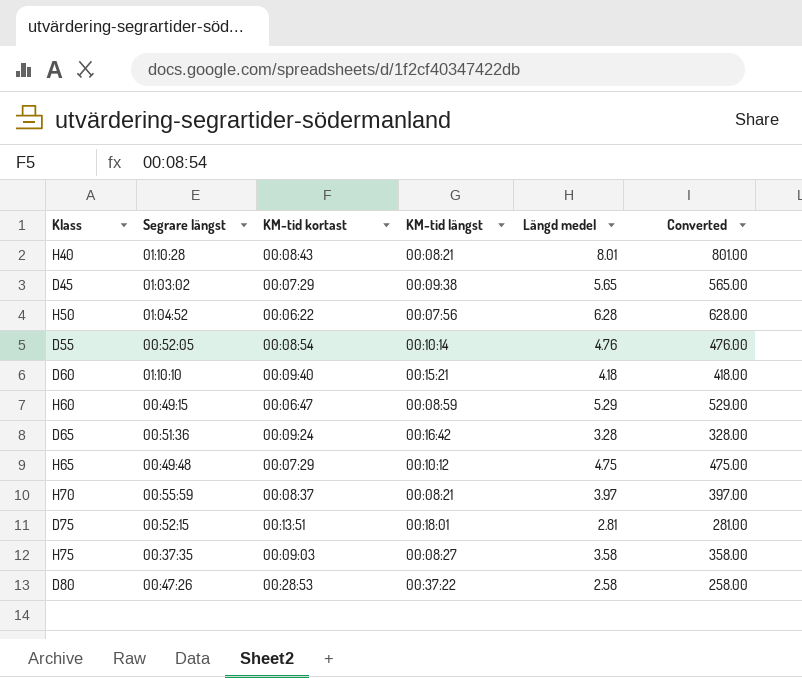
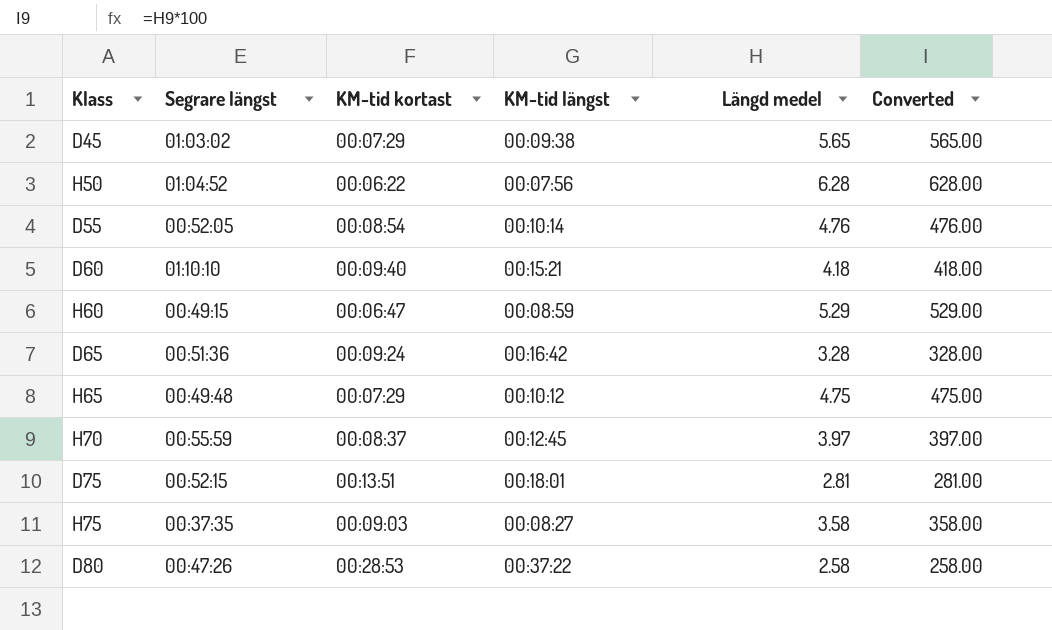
row H40: 01:10:28 | 00:08:43 | 00:08:21 | 8.01 | 801.00 -> none
H70 | KM-tid längst: 00:08:21 -> 00:12:45

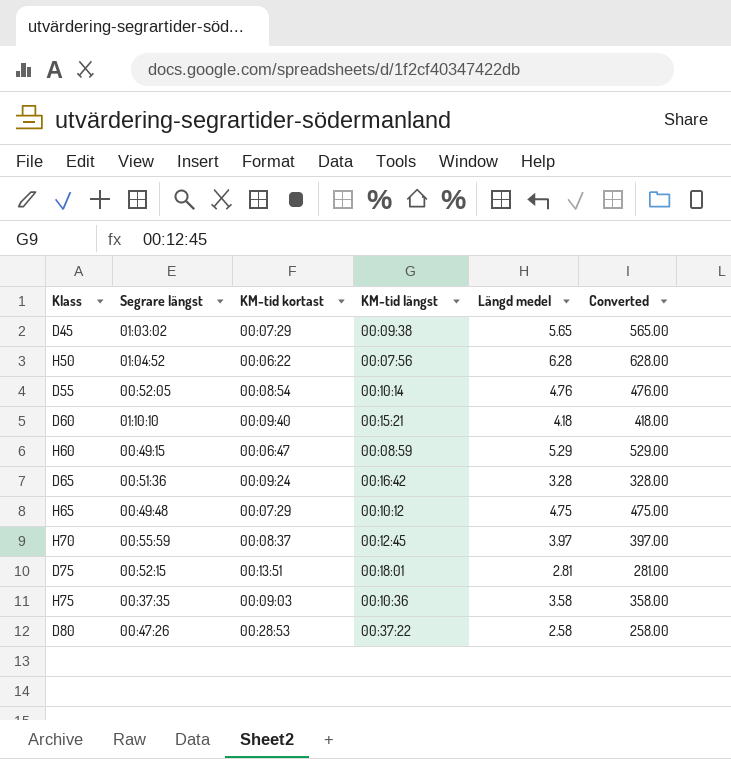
H75 | KM-tid längst: 00:08:27 -> 00:10:36

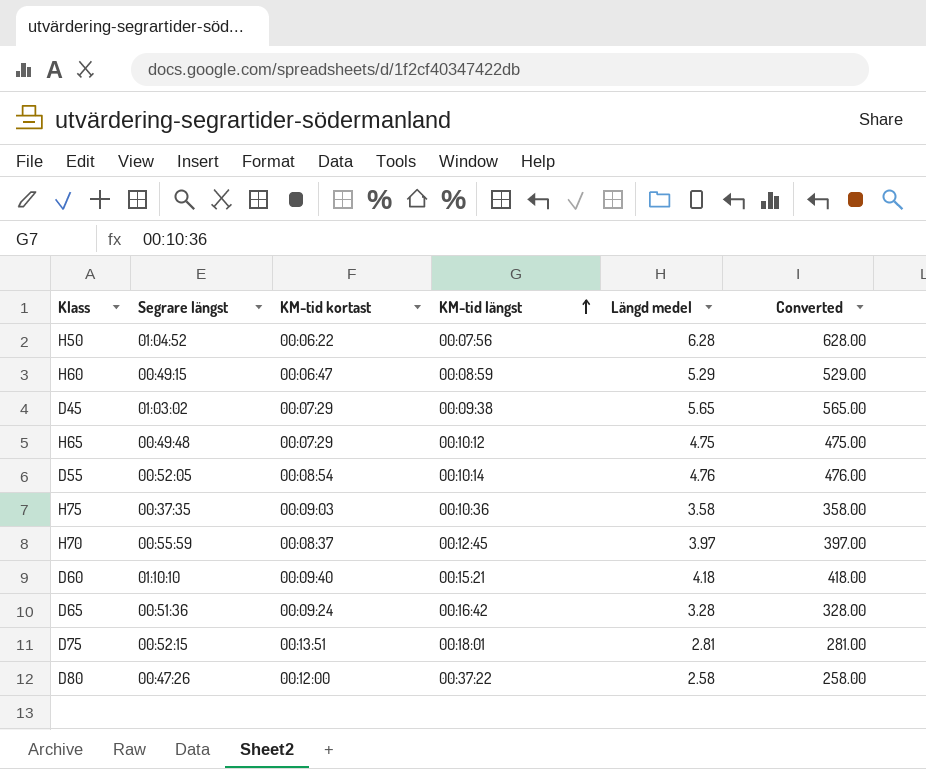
row order: none -> KM-tid längst ascending
D80 | KM-tid kortast: 00:28:53 -> 00:12:00

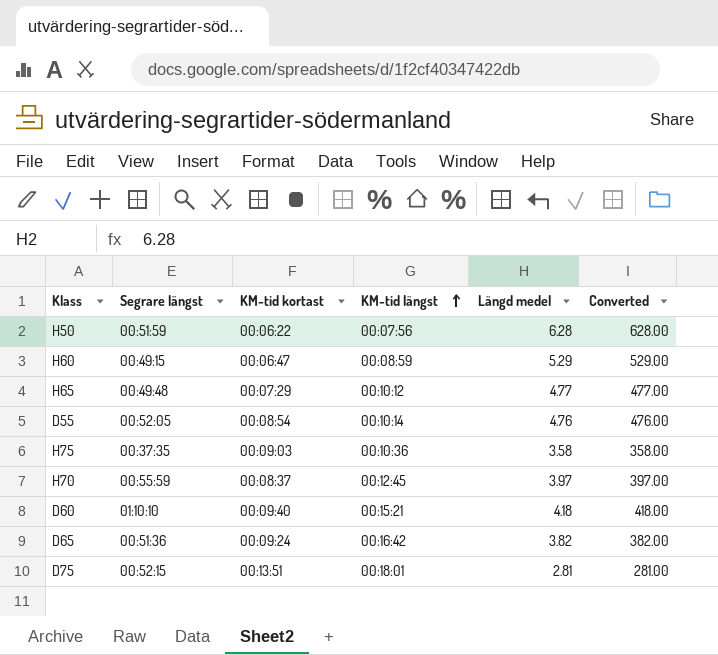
row D45: 01:03:02 | 00:07:29 | 00:09:38 | 5.65 | 565.00 -> none
row D80: 00:47:26 | 00:12:00 | 00:37:22 | 2.58 | 258.00 -> none
H50 | Segrare längst: 01:04:52 -> 00:51:59
H65 | Längd medel: 4.75 -> 4.77
H65 | Converted: 475.00 -> 477.00
D65 | Längd medel: 3.28 -> 3.82
D65 | Converted: 328.00 -> 382.00

